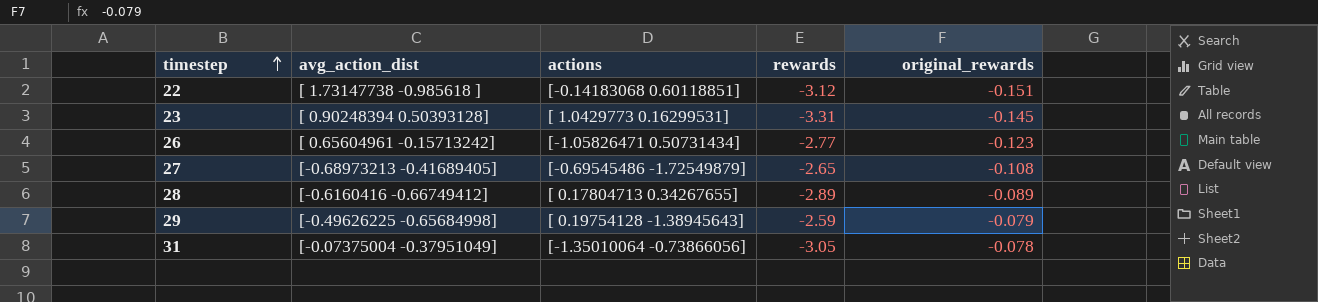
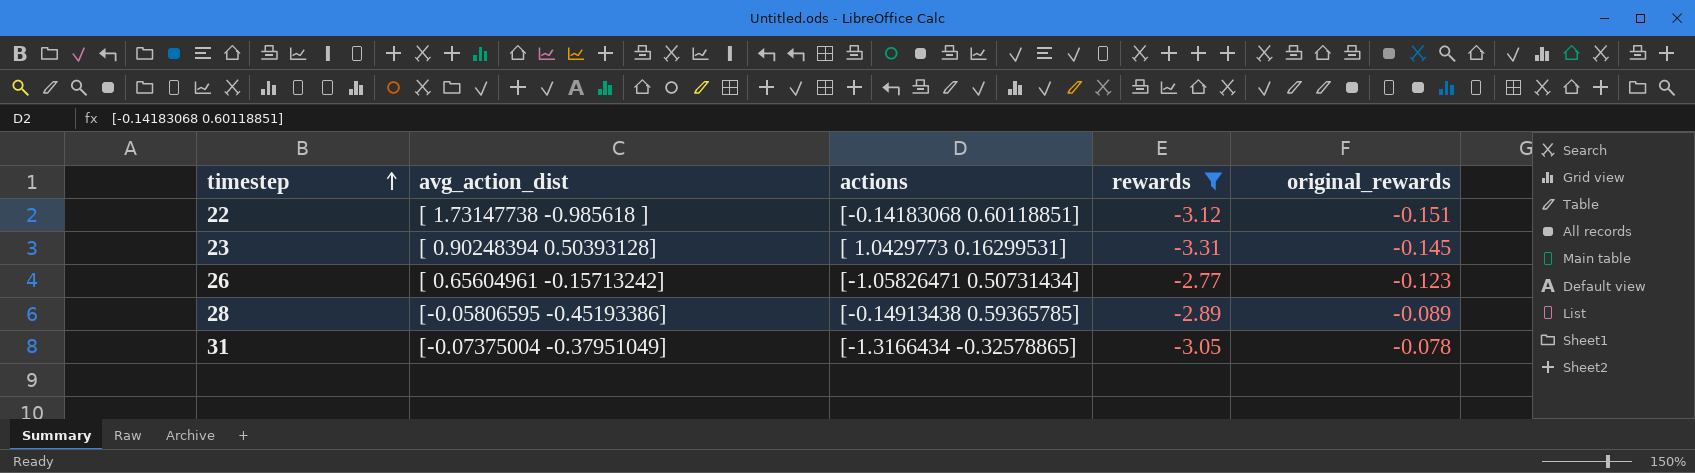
filter: none -> rewards <= -2.77
28 | avg_action_dist: [-0.6160416 -0.66749412] -> [-0.05806595 -0.45193386]
28 | actions: [ 0.17804713 0.34267655] -> [-0.14913438 0.59365785]
31 | actions: [-1.35010064 -0.73866056] -> [-1.3166434 -0.32578865]

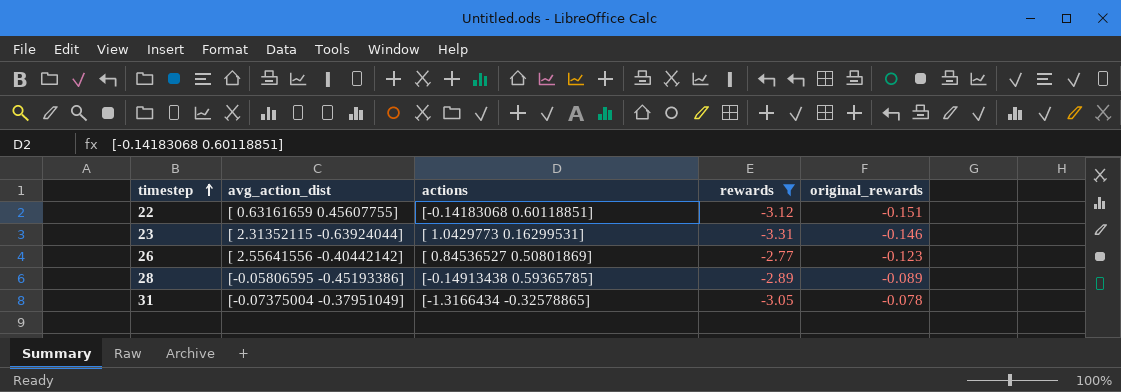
22 | avg_action_dist: [ 1.73147738 -0.985618 ] -> [ 0.63161659 0.45607755]
23 | avg_action_dist: [ 0.90248394 0.50393128] -> [ 2.31352115 -0.63924044]
23 | original_rewards: -0.145 -> -0.146
26 | avg_action_dist: [ 0.65604961 -0.15713242] -> [ 2.55641556 -0.40442142]
26 | actions: [-1.05826471 0.50731434] -> [ 0.84536527 0.50801869]

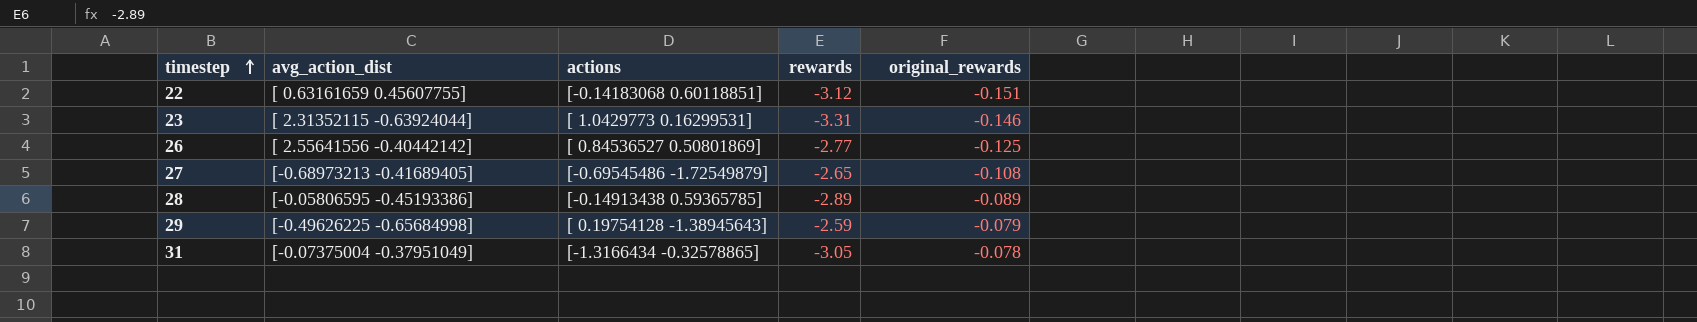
filter: rewards <= -2.77 -> none
26 | original_rewards: -0.123 -> -0.125

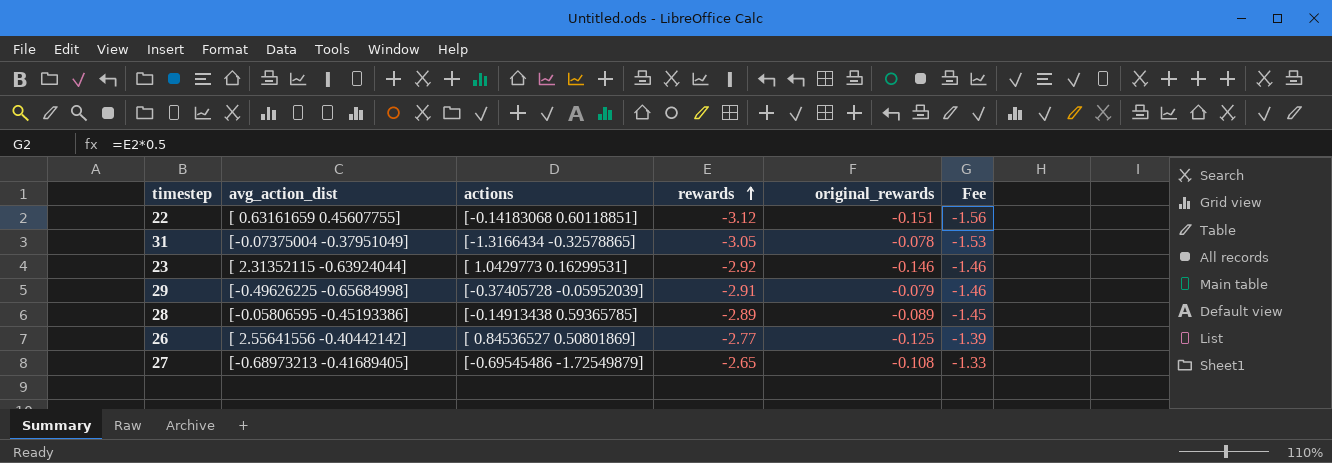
row order: timestep ascending -> rewards ascending
column Fee | formula: none -> [rewards] * 0.5
23 | rewards: -3.31 -> -2.92
29 | actions: [ 0.19754128 -1.38945643] -> [-0.37405728 -0.05952039]
29 | rewards: -2.59 -> -2.91

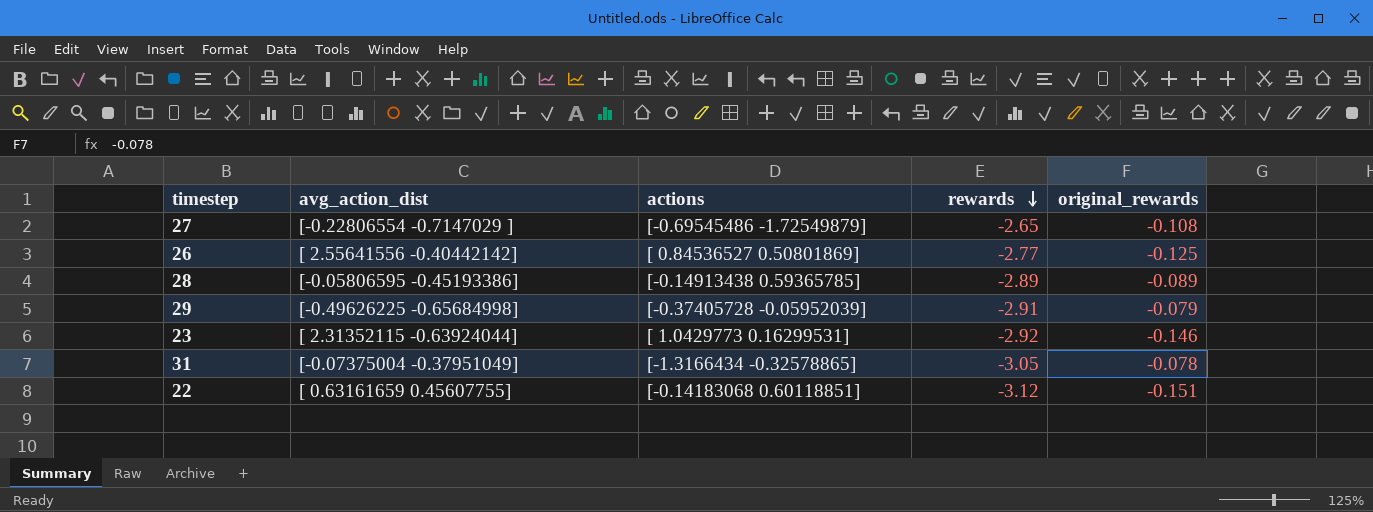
row order: rewards ascending -> rewards descending
column Fee | formula: [rewards] * 0.5 -> none
27 | avg_action_dist: [-0.68973213 -0.41689405] -> [-0.22806554 -0.7147029 ]

